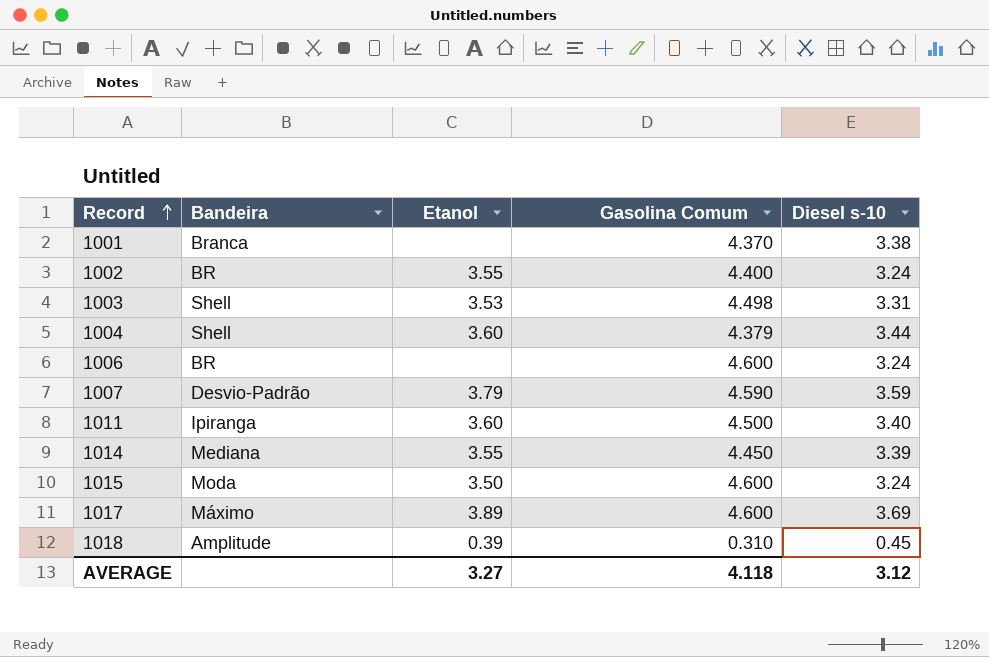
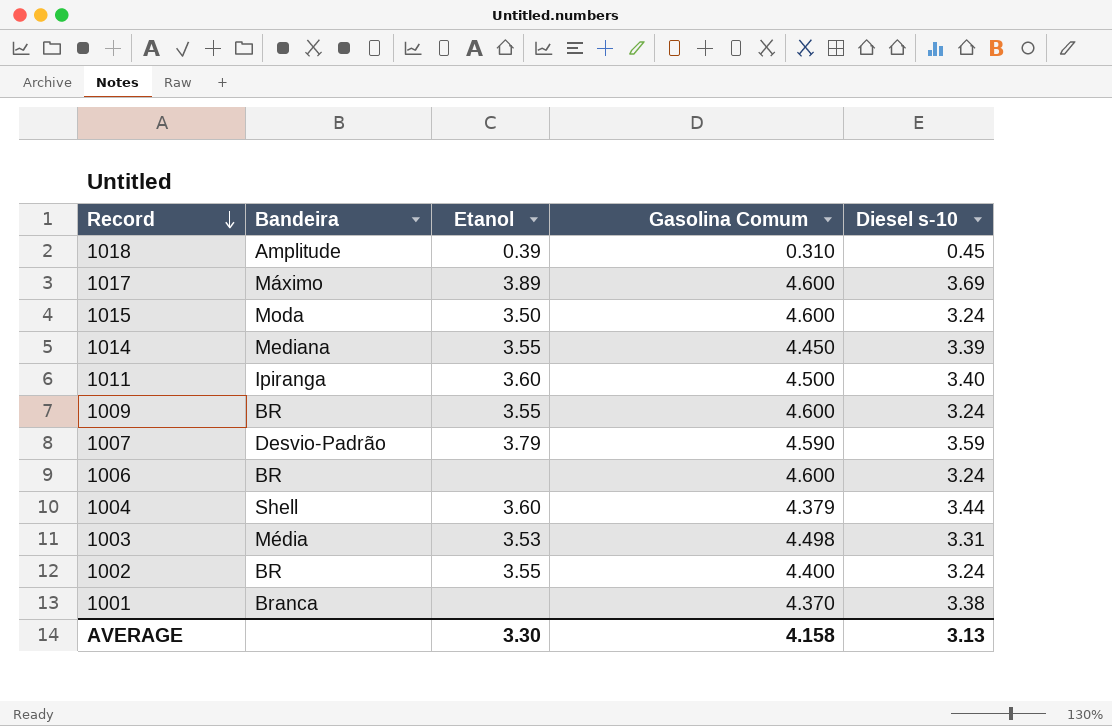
row order: Record ascending -> Record descending
row 1009: none -> BR | 3.55 | 4.600 | 3.24
1003 | Bandeira: Shell -> Média
AVERAGE | Etanol: 3.27 -> 3.30
AVERAGE | Gasolina Comum: 4.118 -> 4.158
AVERAGE | Diesel s-10: 3.12 -> 3.13

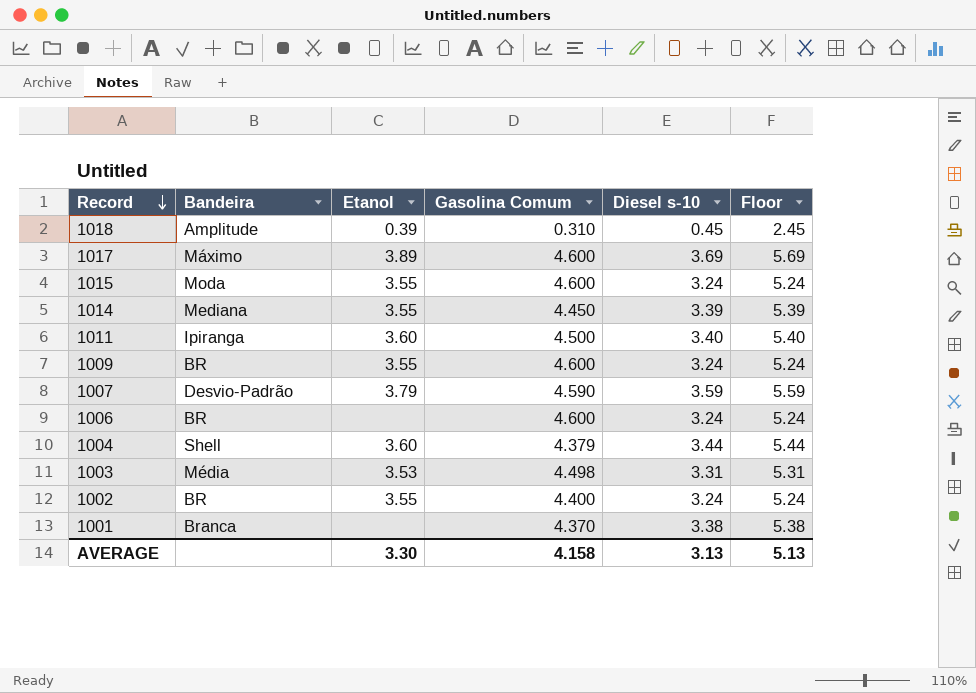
column Floor | formula: none -> [Diesel s-10] + 2
1015 | Etanol: 3.50 -> 3.55

